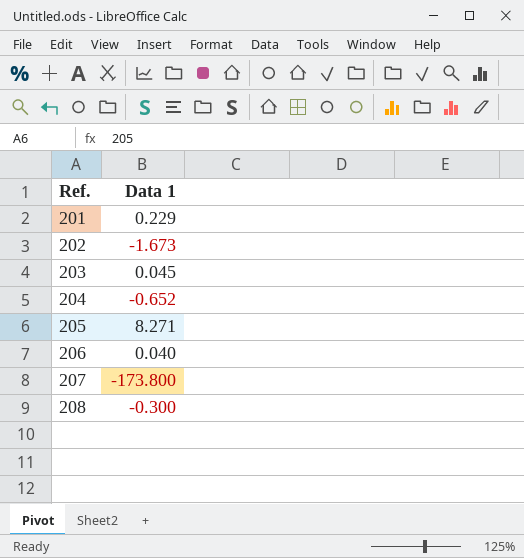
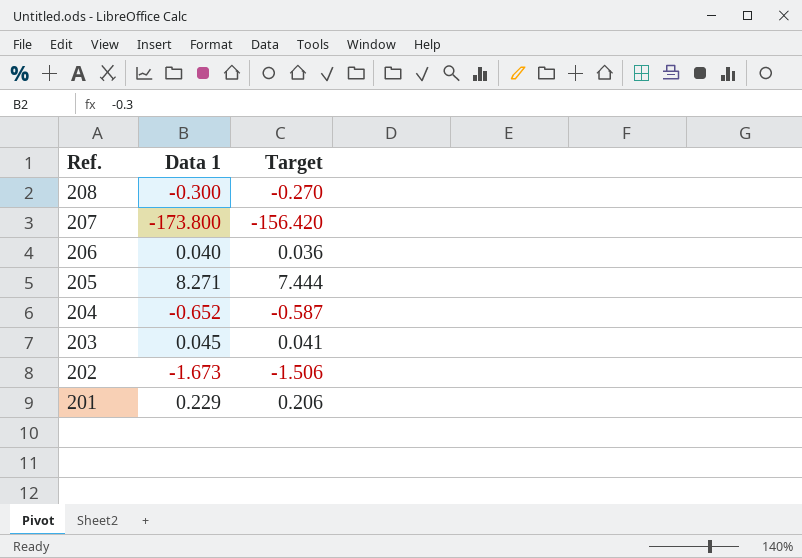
row order: Ref. ascending -> Ref. descending
column Target | formula: none -> [Data 1] * 0.9

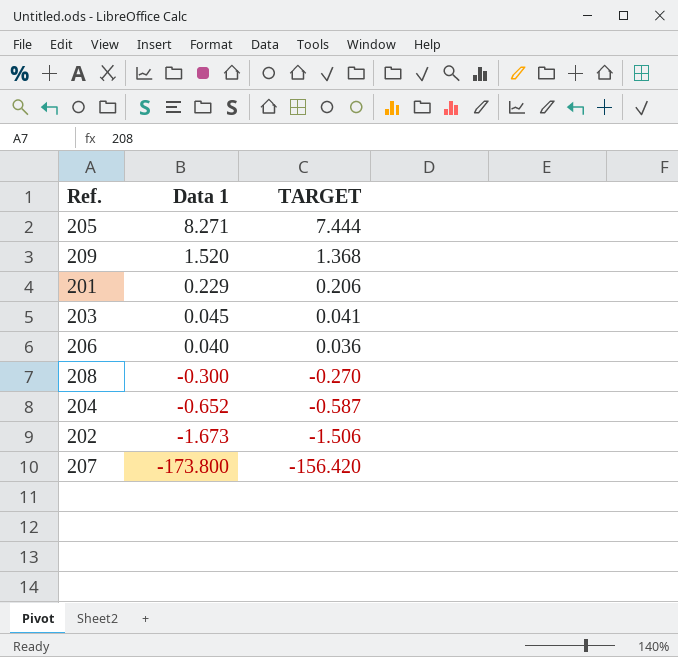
row order: Ref. descending -> Data 1 descending
column name: Target -> TARGET
row 209: none -> 1.520 | 1.368

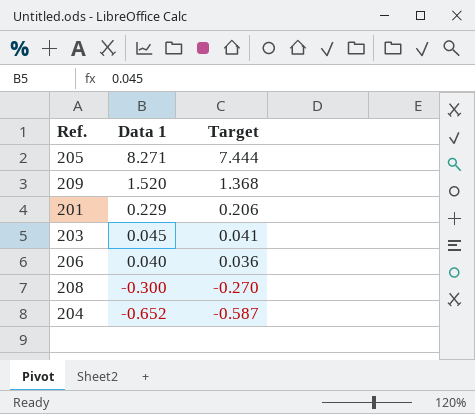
column name: TARGET -> Target
row 202: -1.673 | -1.506 -> none
row 207: -173.800 | -156.420 -> none

